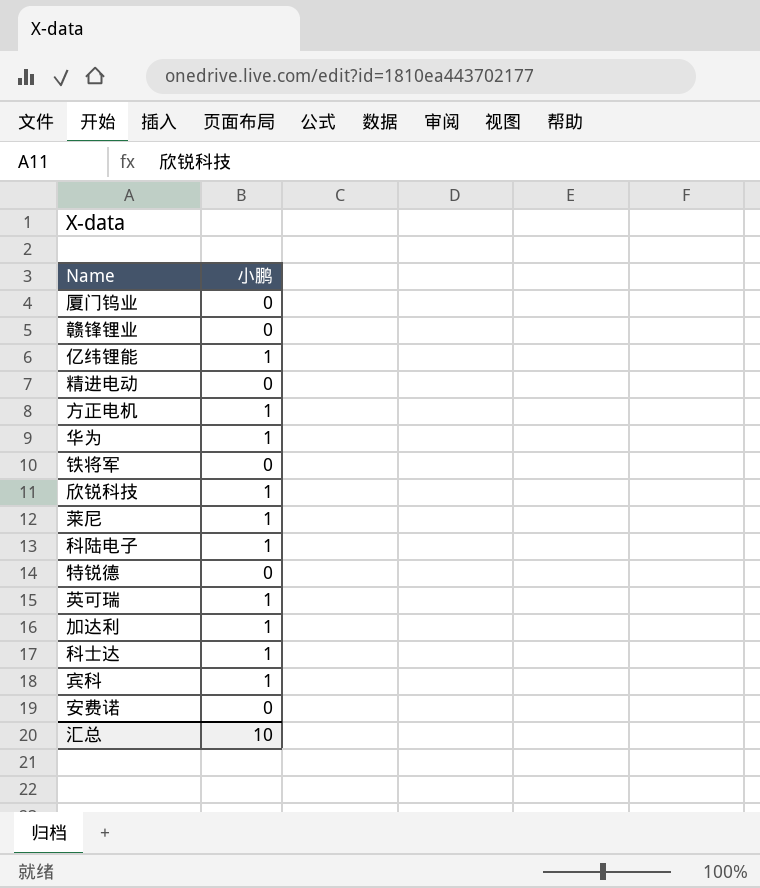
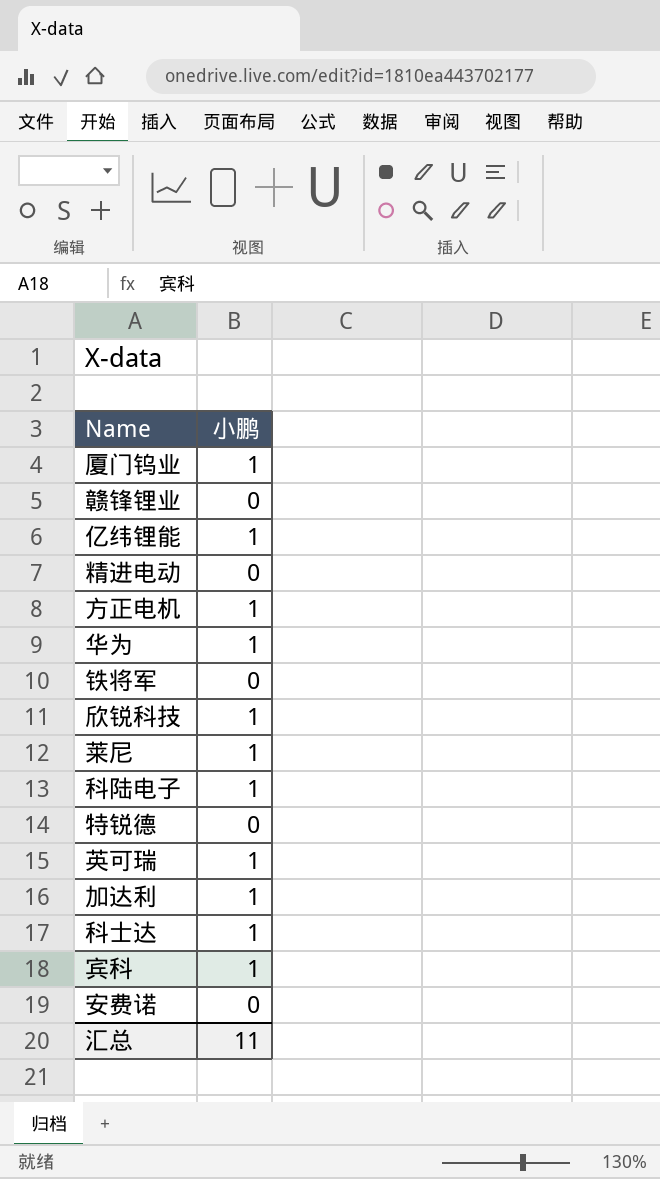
厦门钨业 | 小鹏: 0 -> 1
汇总 | 小鹏: 10 -> 11

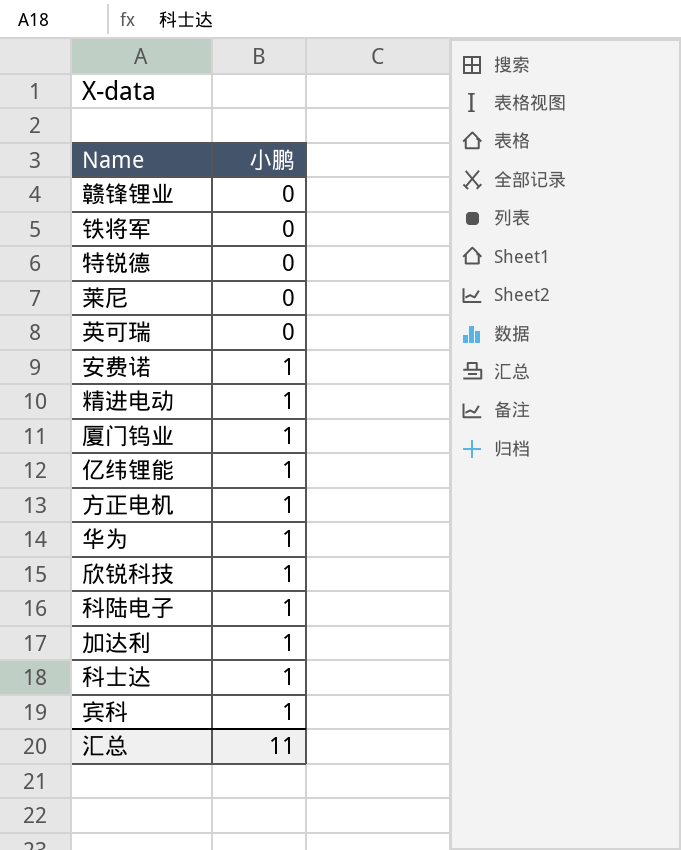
row order: none -> 小鹏 ascending
莱尼 | 小鹏: 1 -> 0
英可瑞 | 小鹏: 1 -> 0
安费诺 | 小鹏: 0 -> 1
精进电动 | 小鹏: 0 -> 1

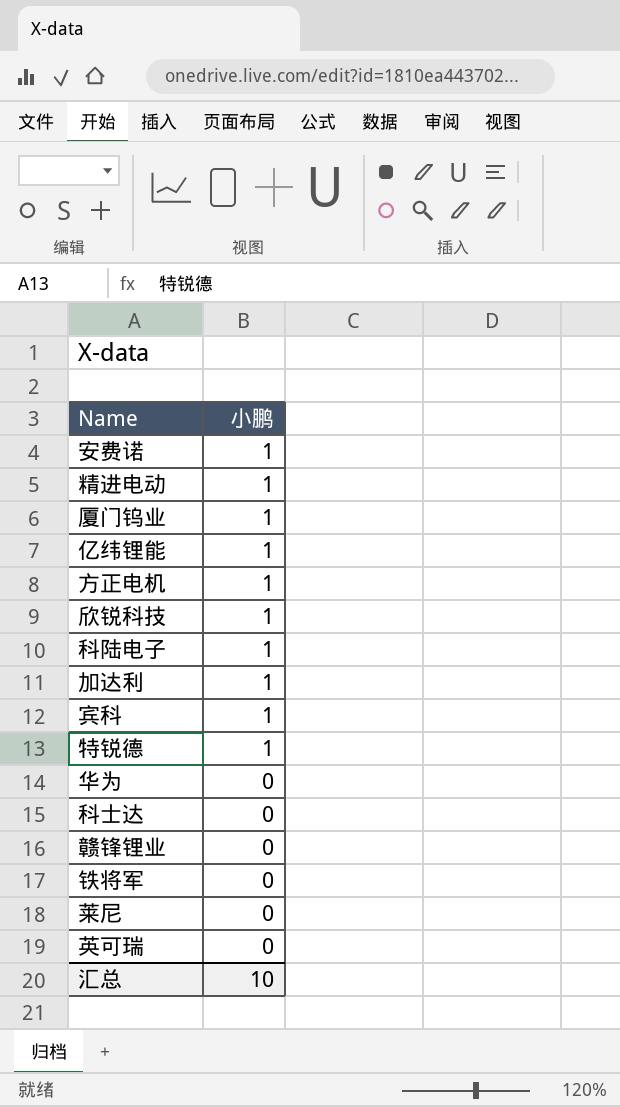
row order: 小鹏 ascending -> 小鹏 descending
特锐德 | 小鹏: 0 -> 1
华为 | 小鹏: 1 -> 0
科士达 | 小鹏: 1 -> 0
汇总 | 小鹏: 11 -> 10

